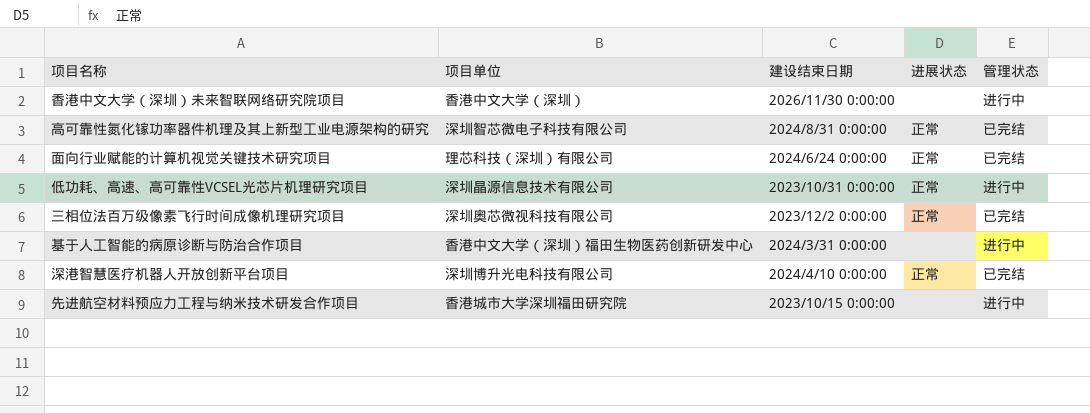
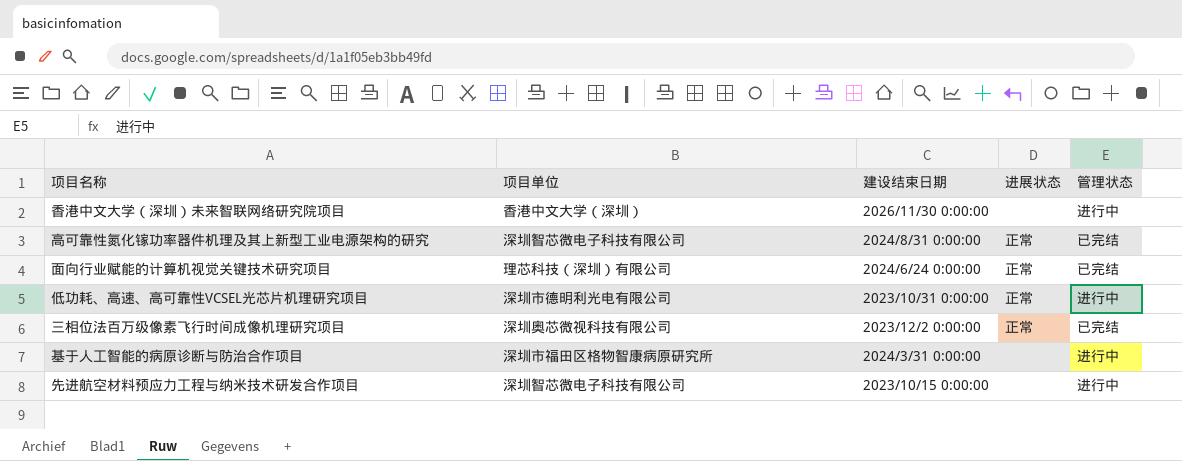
row 深港智慧医疗机器人开放创新平台项目: 深圳博升光电科技有限公司 | 2024/4/10 0:00:00 | 正常 | 已完结 -> none
低功耗、高速、高可靠性VCSEL光芯片机理研究项目 | 项目单位: 深圳晶源信息技术有限公司 -> 深圳市德明利光电有限公司
基于人工智能的病原诊断与防治合作项目 | 项目单位: 香港中文大学（深圳）福田生物医药创新研发中心 -> 深圳市福田区格物智康病原研究所
先进航空材料预应力工程与纳米技术研发合作项目 | 项目单位: 香港城市大学深圳福田研究院 -> 深圳智芯微电子科技有限公司

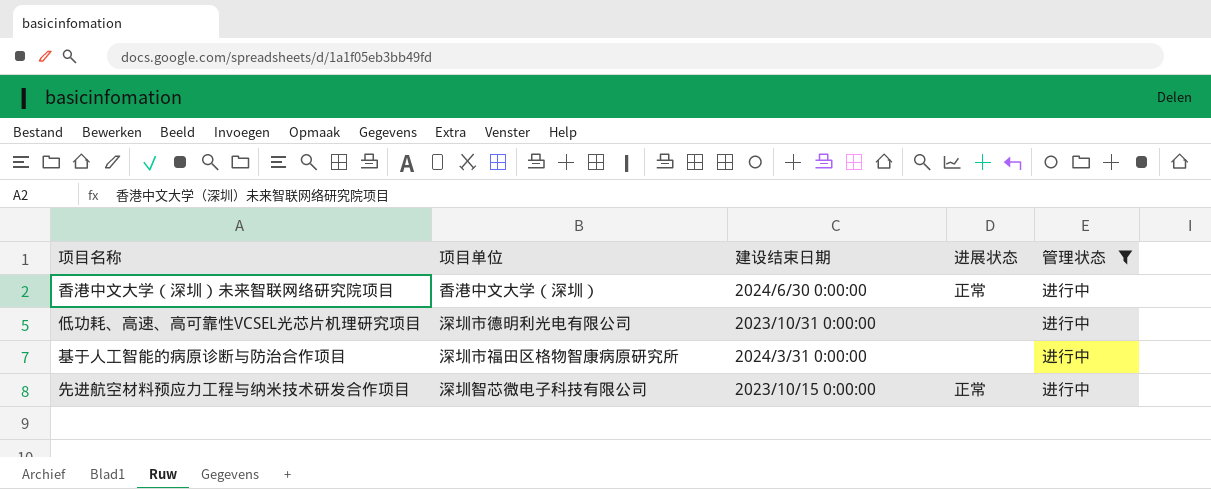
filter: none -> 管理状态 = 进行中
香港中文大学（深圳）未来智联网络研究院项目 | 建设结束日期: 2026/11/30 0:00:00 -> 2024/6/30 0:00:00
香港中文大学（深圳）未来智联网络研究院项目 | 进展状态: none -> 正常
低功耗、高速、高可靠性VCSEL光芯片机理研究项目 | 进展状态: 正常 -> none
先进航空材料预应力工程与纳米技术研发合作项目 | 进展状态: none -> 正常

